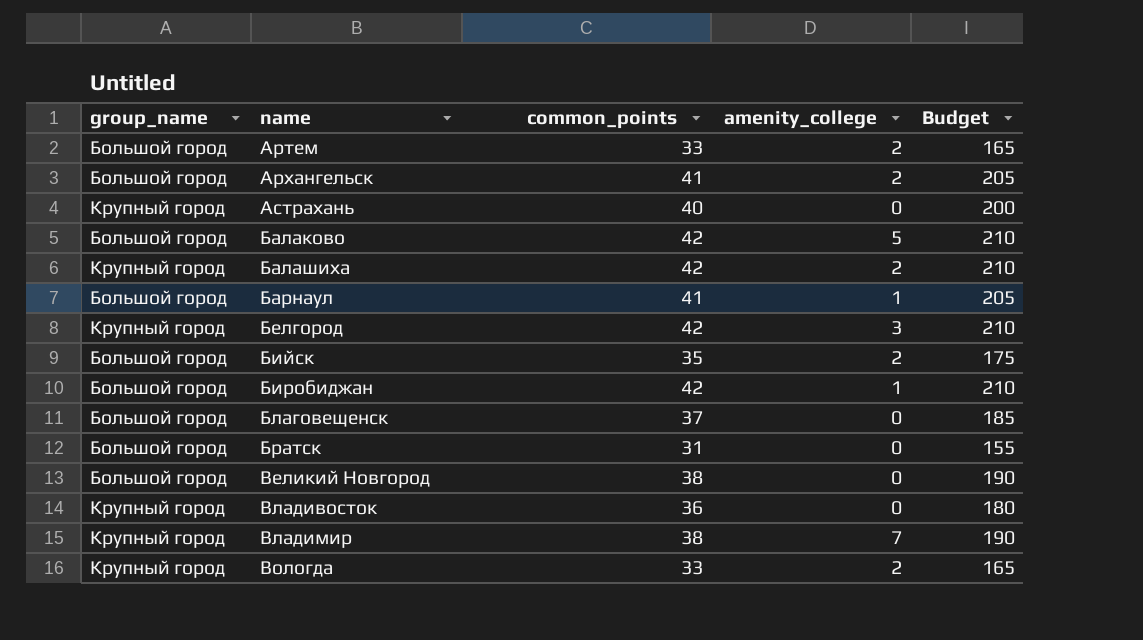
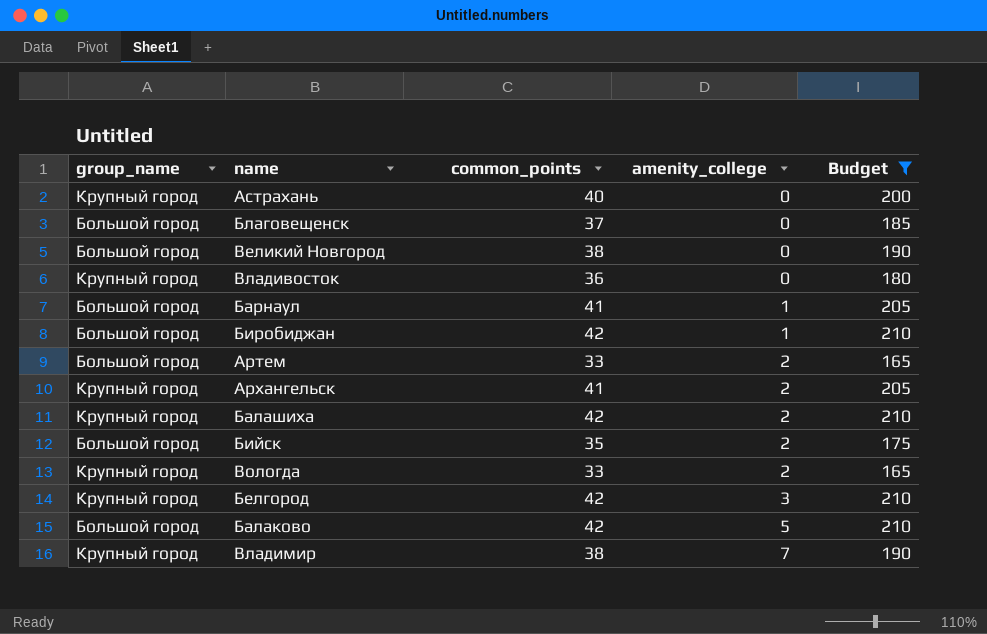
filter: none -> Budget != 155
row order: name ascending -> amenity_college ascending
Архангельск | group_name: Большой город -> Крупный город

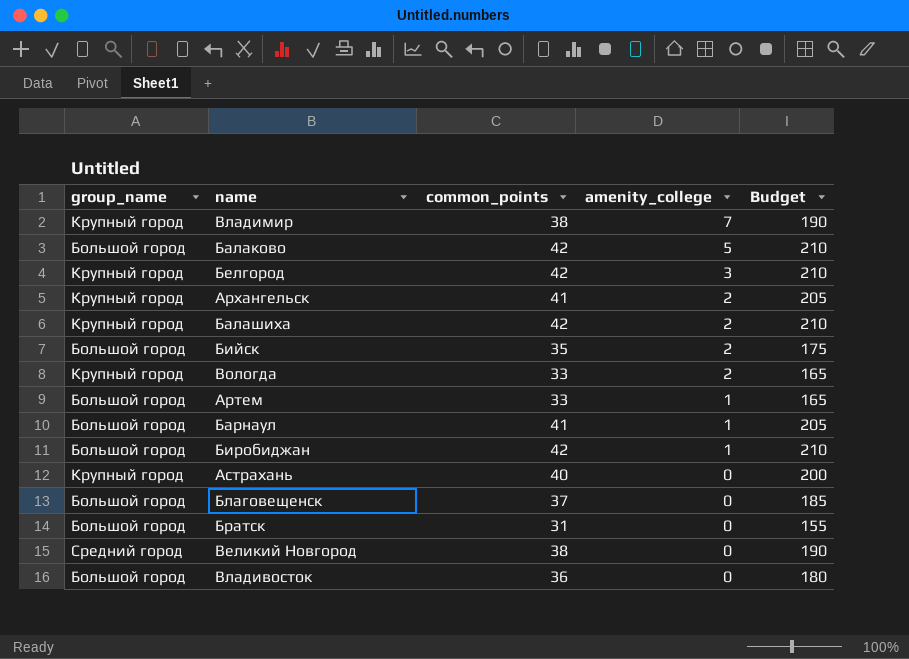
filter: Budget != 155 -> none
row order: amenity_college ascending -> amenity_college descending
Артем | amenity_college: 2 -> 1
Великий Новгород | group_name: Большой город -> Средний город
Владивосток | group_name: Крупный город -> Большой город

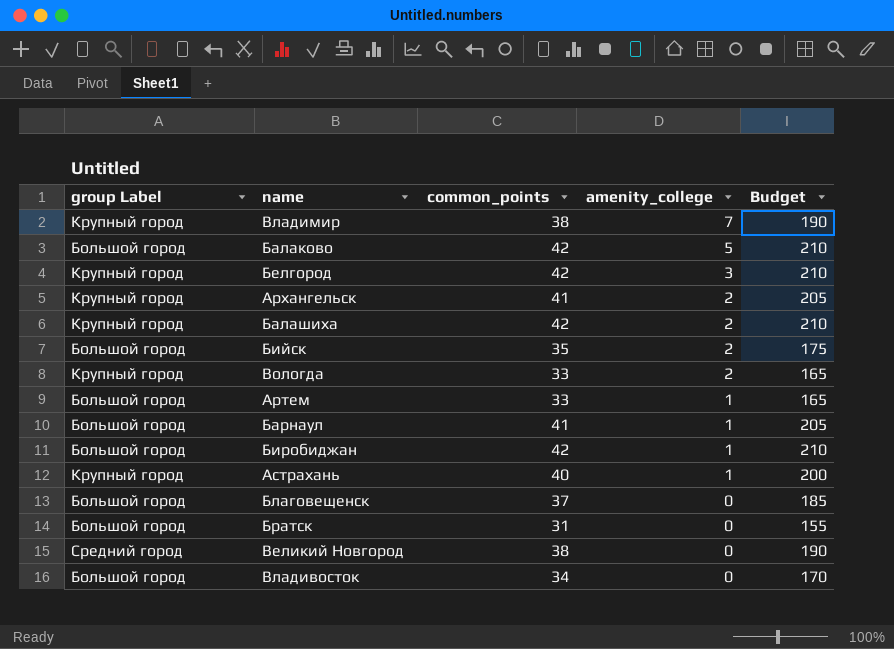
column name: group_name -> group Label
Астрахань | amenity_college: 0 -> 1
Владивосток | common_points: 36 -> 34
Владивосток | Budget: 180 -> 170

